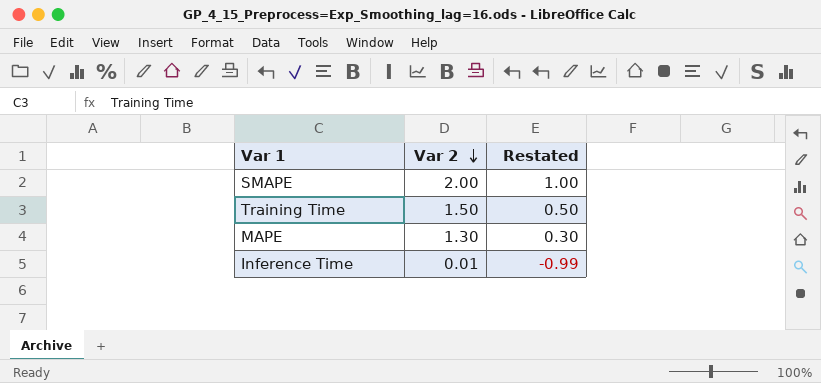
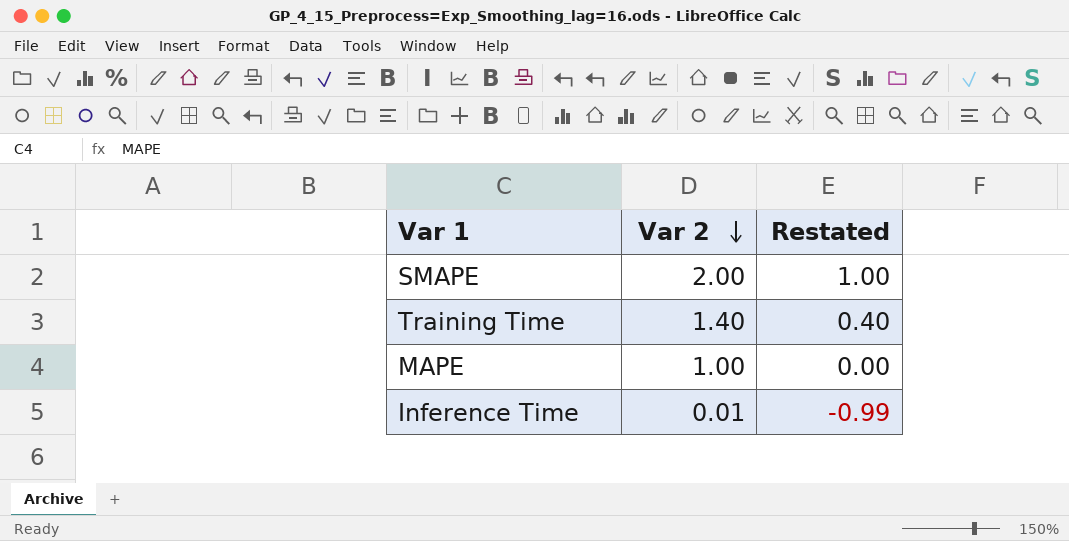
Training Time | Var 2: 1.50 -> 1.40
Training Time | Restated: 0.50 -> 0.40
MAPE | Var 2: 1.30 -> 1.00
MAPE | Restated: 0.30 -> 0.00

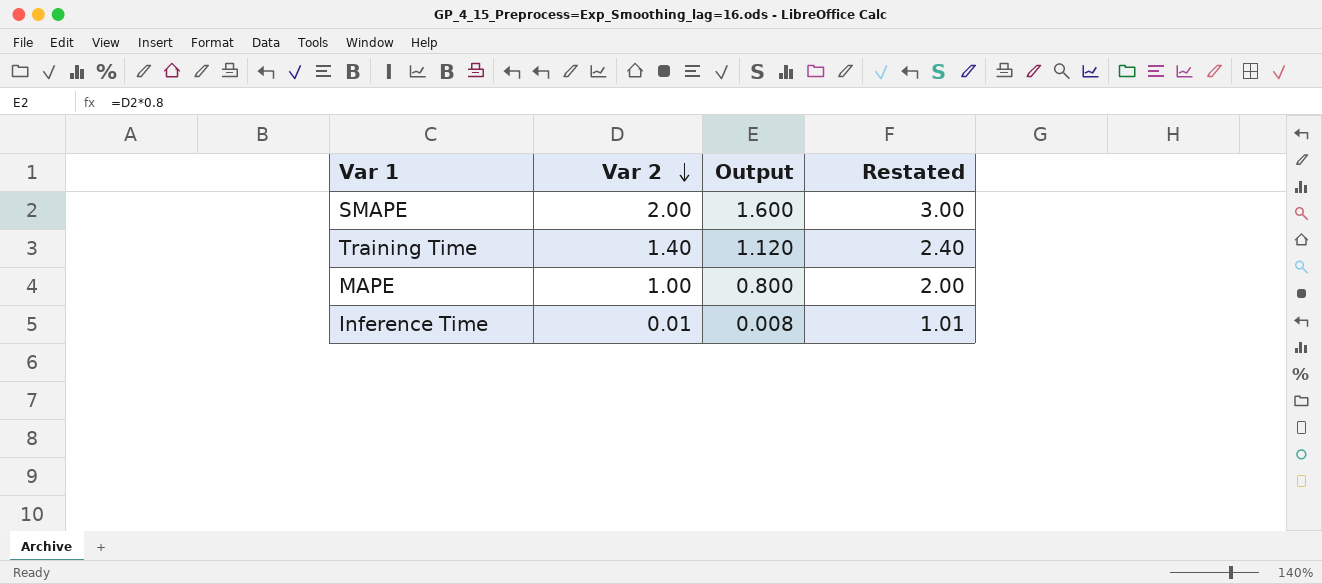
column Output | formula: none -> [Var 2] * 0.8
column Restated | formula: [Var 2] - 1 -> [Var 2] + 1

